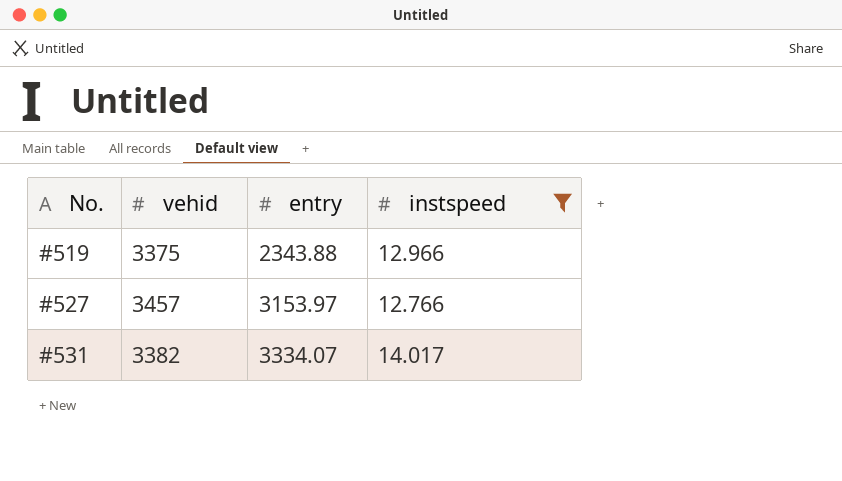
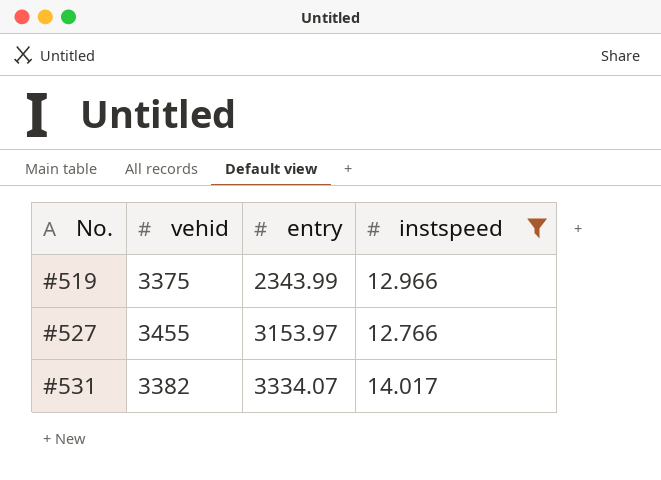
#519 | entry: 2343.88 -> 2343.99
#527 | vehid: 3457 -> 3455

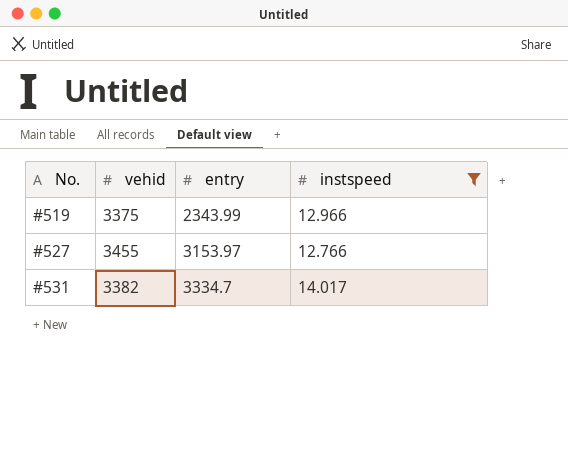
#531 | entry: 3334.07 -> 3334.7

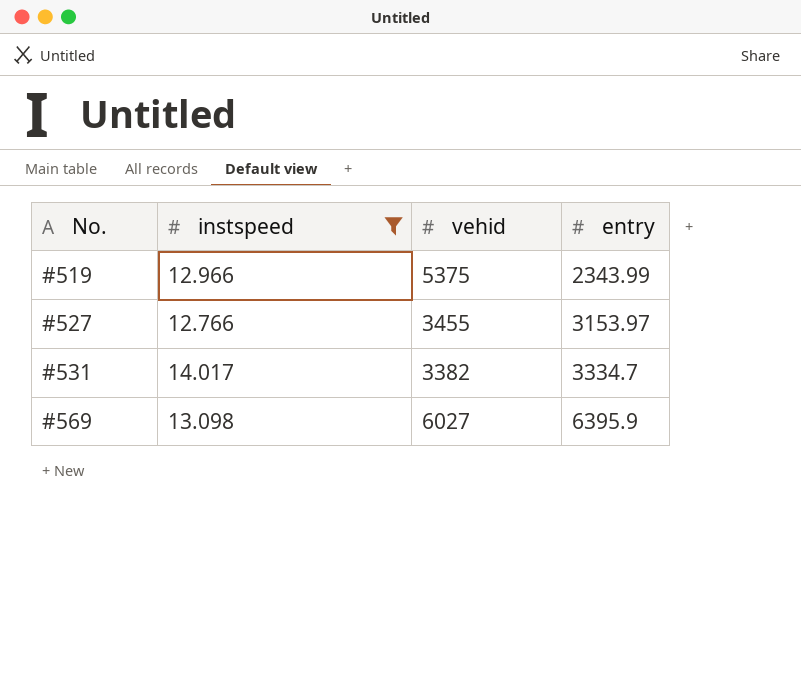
column instspeed | position: 4 -> 2
#519 | vehid: 3375 -> 5375
row #569: none -> 13.098 | 6027 | 6395.9

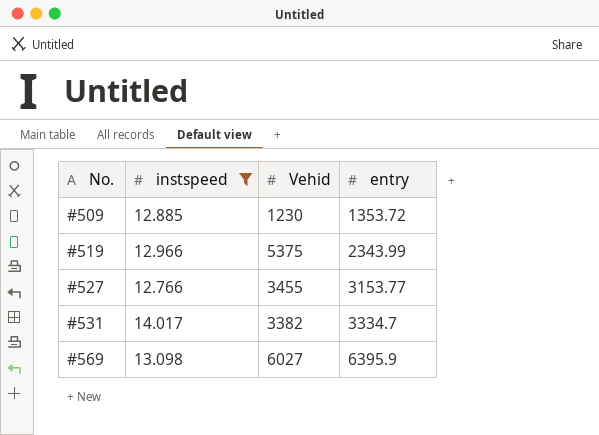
column name: vehid -> Vehid
row #509: none -> 12.885 | 1230 | 1353.72
#527 | entry: 3153.97 -> 3153.77

